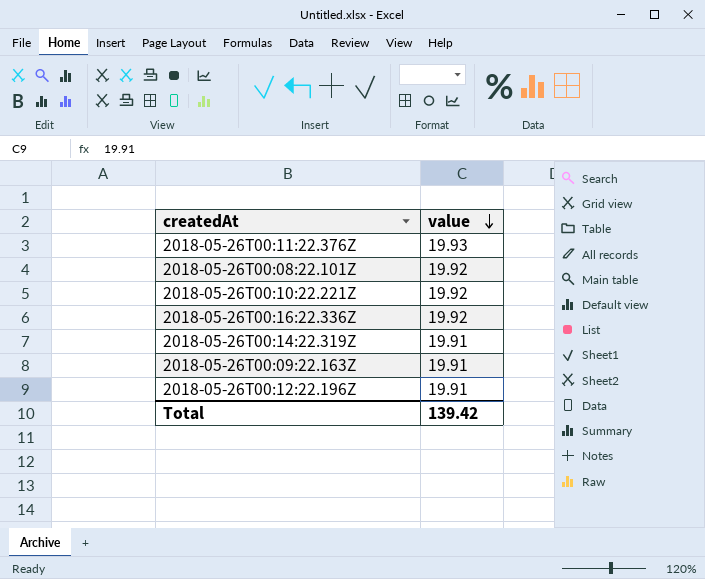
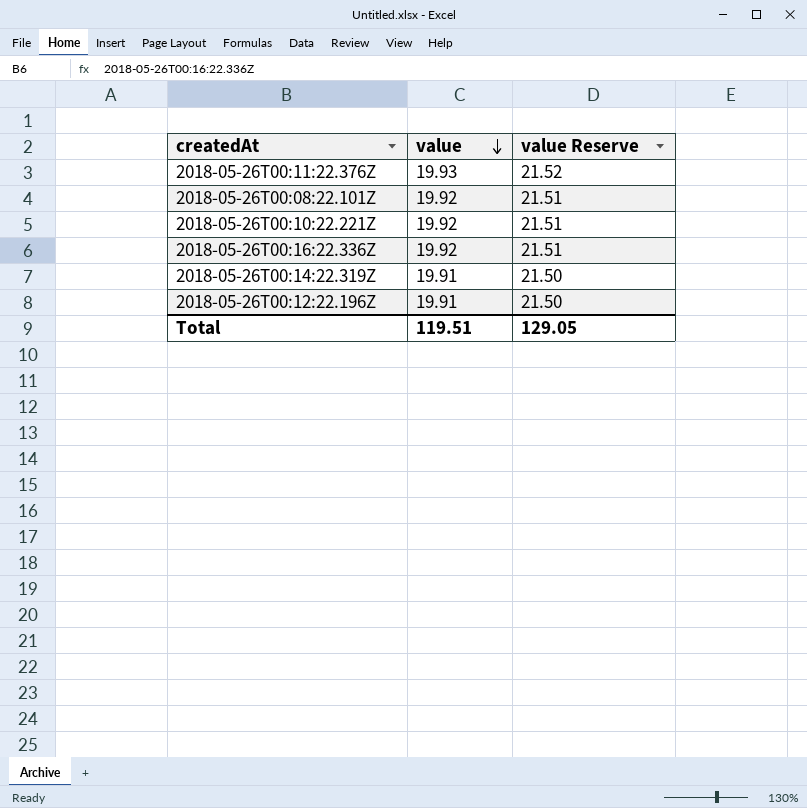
column value Reserve | formula: none -> [value] * 1.08
row 2018-05-26T00:09:22.163Z: 19.91 -> none
Total | value: 139.42 -> 119.51

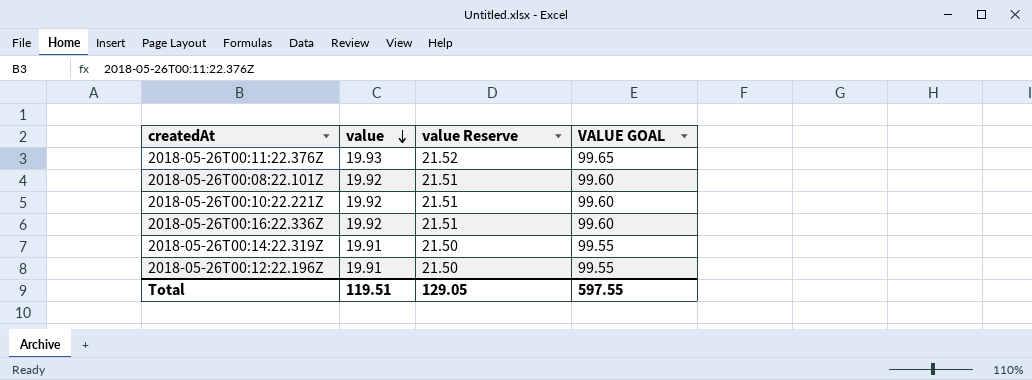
column VALUE GOAL | formula: none -> [value] * 5

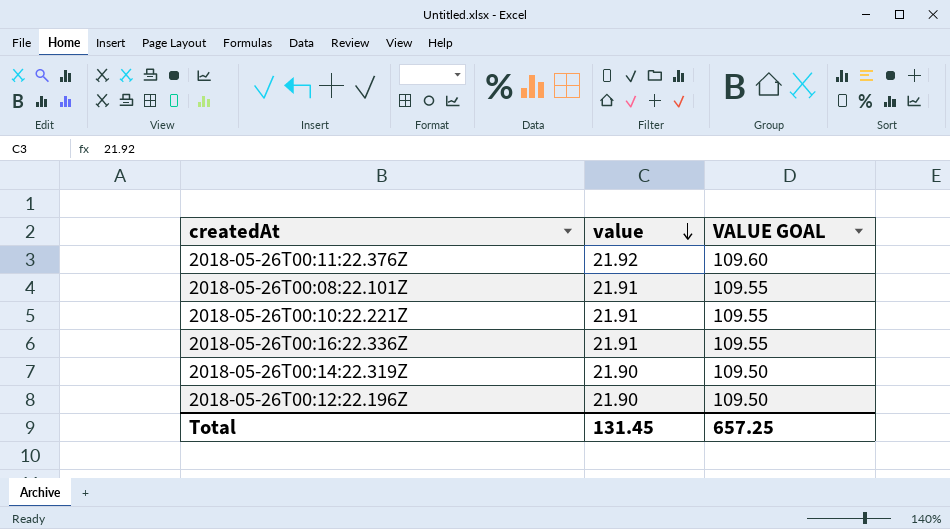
column value Reserve | formula: [value] * 1.08 -> none
2018-05-26T00:11:22.376Z | value: 19.93 -> 21.92
2018-05-26T00:11:22.376Z | VALUE GOAL: 99.65 -> 109.60
2018-05-26T00:08:22.101Z | value: 19.92 -> 21.91
2018-05-26T00:08:22.101Z | VALUE GOAL: 99.60 -> 109.55
2018-05-26T00:10:22.221Z | value: 19.92 -> 21.91
2018-05-26T00:10:22.221Z | VALUE GOAL: 99.60 -> 109.55
2018-05-26T00:16:22.336Z | value: 19.92 -> 21.91
2018-05-26T00:16:22.336Z | VALUE GOAL: 99.60 -> 109.55
2018-05-26T00:14:22.319Z | value: 19.91 -> 21.90
2018-05-26T00:14:22.319Z | VALUE GOAL: 99.55 -> 109.50
2018-05-26T00:12:22.196Z | value: 19.91 -> 21.90
2018-05-26T00:12:22.196Z | VALUE GOAL: 99.55 -> 109.50
Total | value: 119.51 -> 131.45
Total | VALUE GOAL: 597.55 -> 657.25

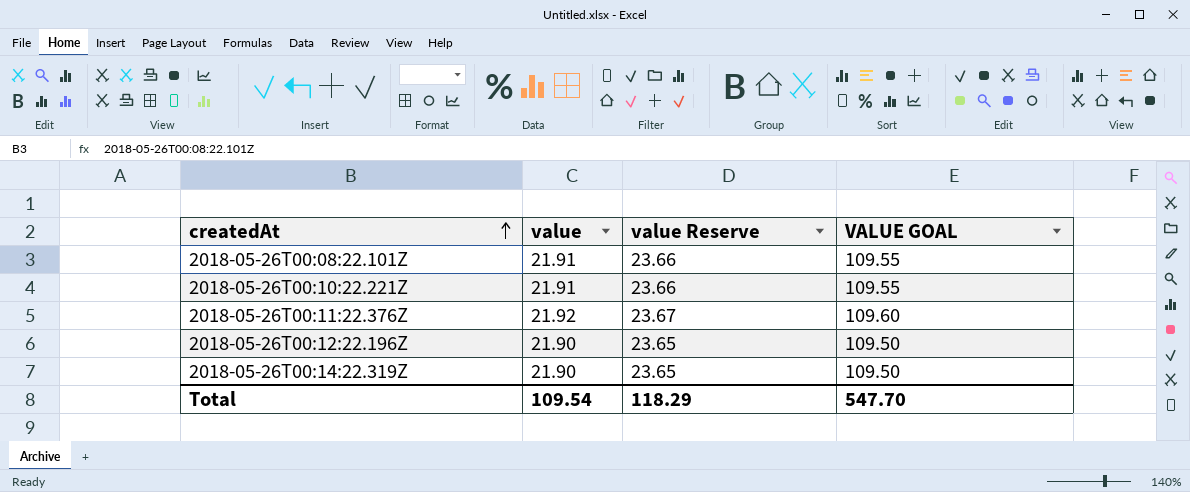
row order: value descending -> createdAt ascending
column value Reserve | formula: none -> [value] * 1.08
row 2018-05-26T00:16:22.336Z: 21.91 | 109.55 -> none
Total | value: 131.45 -> 109.54
Total | VALUE GOAL: 657.25 -> 547.70

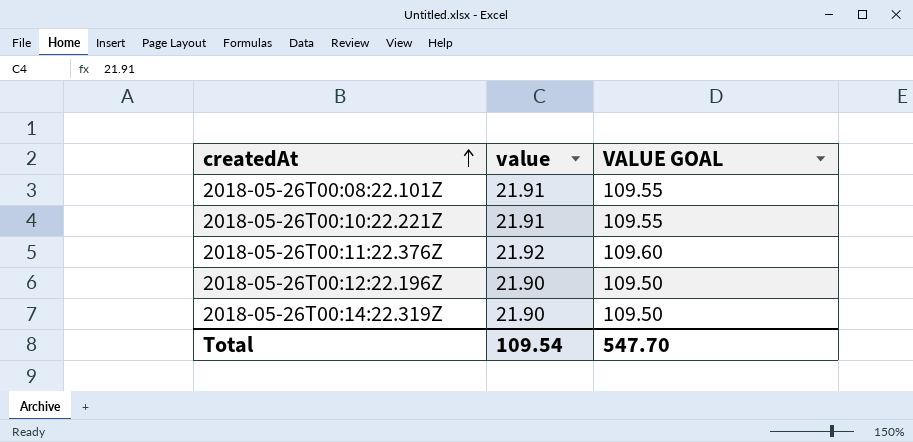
column value Reserve | formula: [value] * 1.08 -> none

